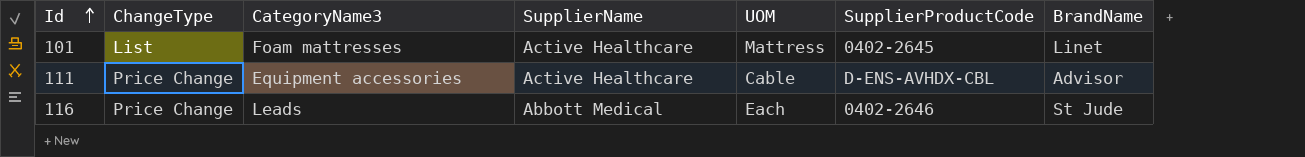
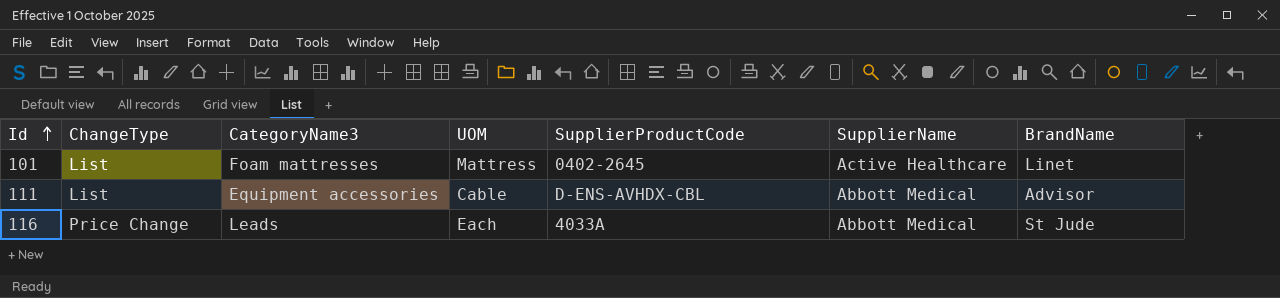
column SupplierName | position: 4 -> 6
111 | ChangeType: Price Change -> List
111 | SupplierName: Active Healthcare -> Abbott Medical
116 | SupplierProductCode: 0402-2646 -> 4033A

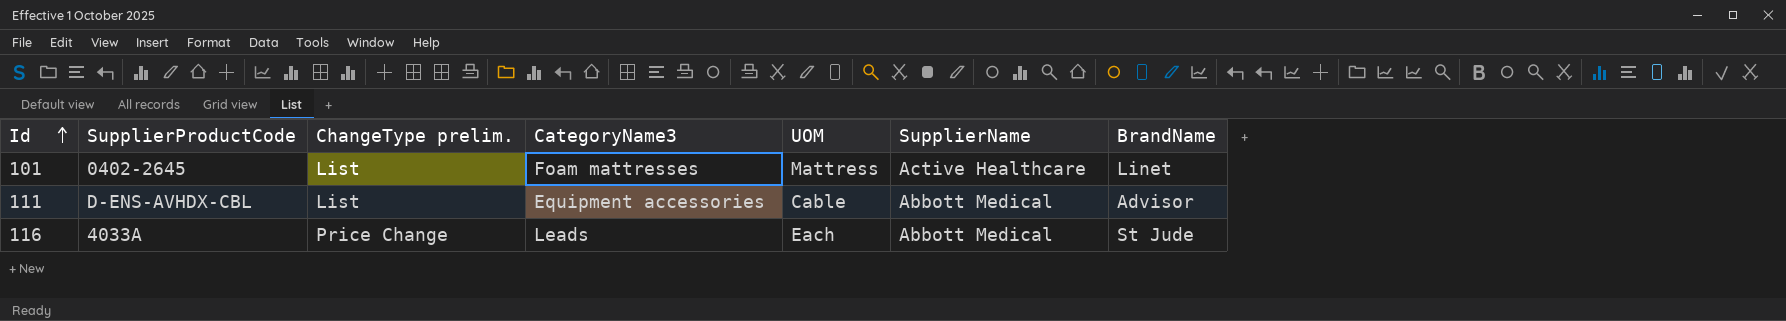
column SupplierProductCode | position: 5 -> 2
column name: ChangeType -> ChangeType prelim.

